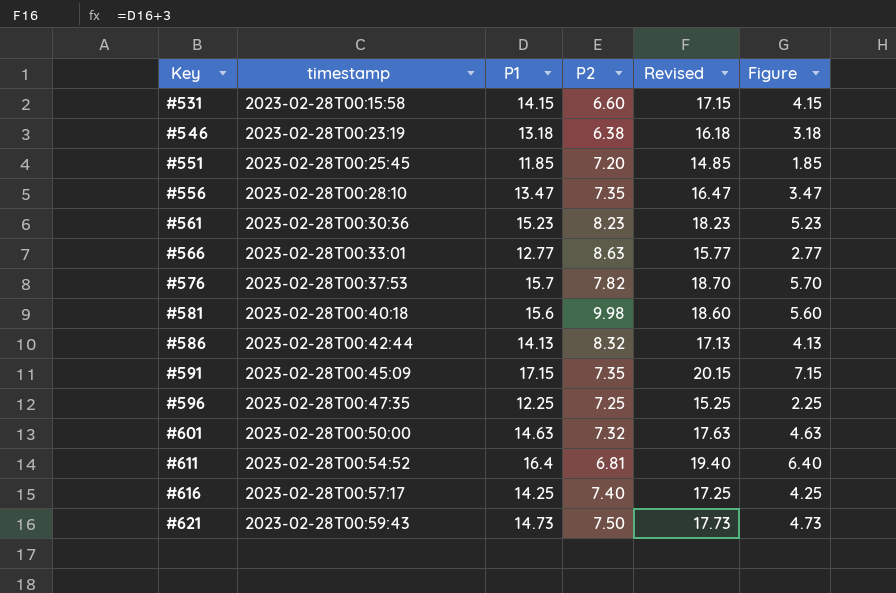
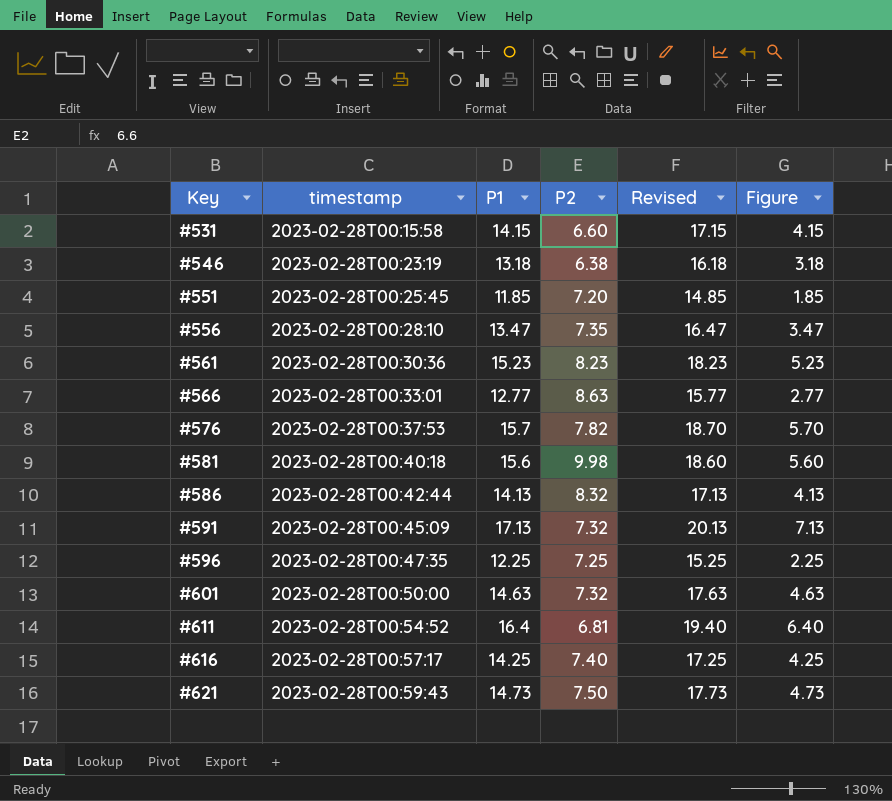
#591 | P1: 17.15 -> 17.13
#591 | P2: 7.35 -> 7.32
#591 | Revised: 20.15 -> 20.13
#591 | Figure: 7.15 -> 7.13

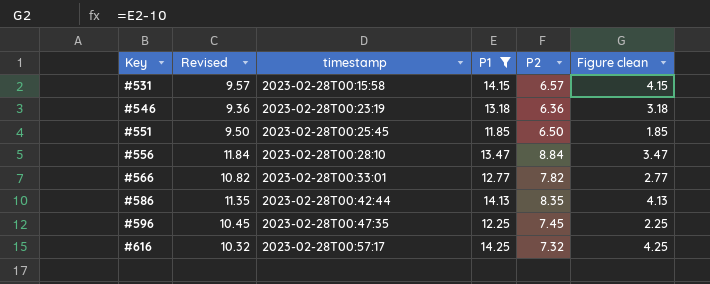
filter: none -> P1 <= 14.25
column Revised | formula: [P1] + 3 -> [P2] + 3
column Revised | position: 5 -> 2
column name: Figure -> Figure clean
#531 | P2: 6.60 -> 6.57
#546 | P2: 6.38 -> 6.36
#551 | P2: 7.20 -> 6.50
#556 | P2: 7.35 -> 8.84
#566 | P2: 8.63 -> 7.82
#586 | P2: 8.32 -> 8.35
#596 | P2: 7.25 -> 7.45
#616 | P2: 7.40 -> 7.32

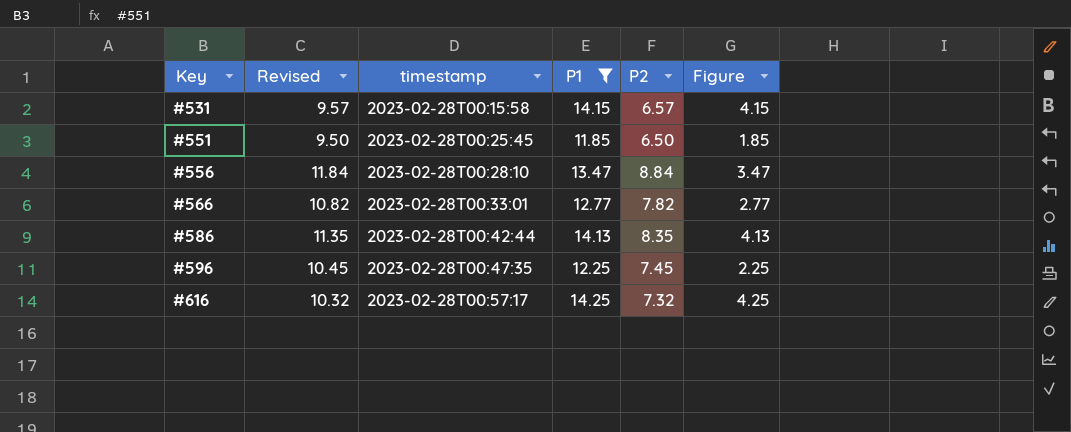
column name: Figure clean -> Figure
row #546: 9.36 | 2023-02-28T00:23:19 | 13.18 | 6.36 | 3.18 -> none

